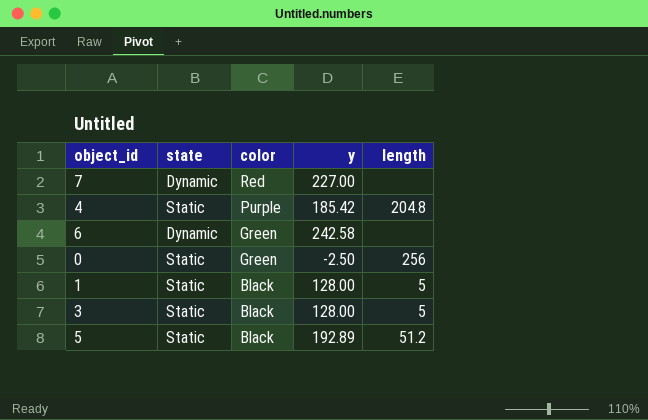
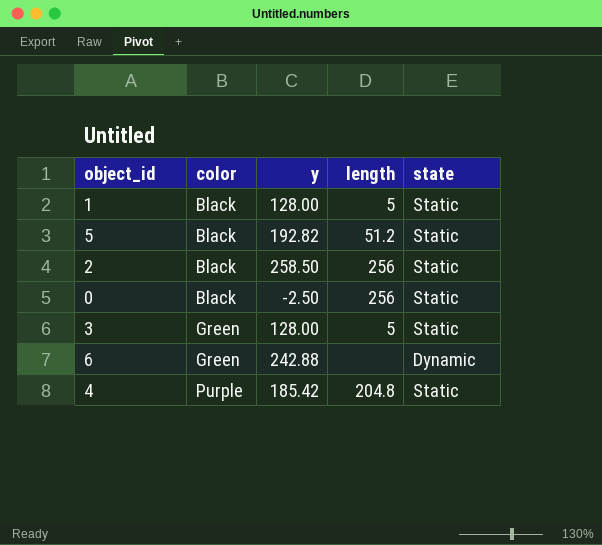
row order: color descending -> color ascending
column state | position: 2 -> 5
row 7: Dynamic | Red | 227.00 | none -> none
5 | y: 192.89 -> 192.82
row 2: none -> Black | 258.50 | 256 | Static
0 | color: Green -> Black
3 | color: Black -> Green
6 | y: 242.58 -> 242.88

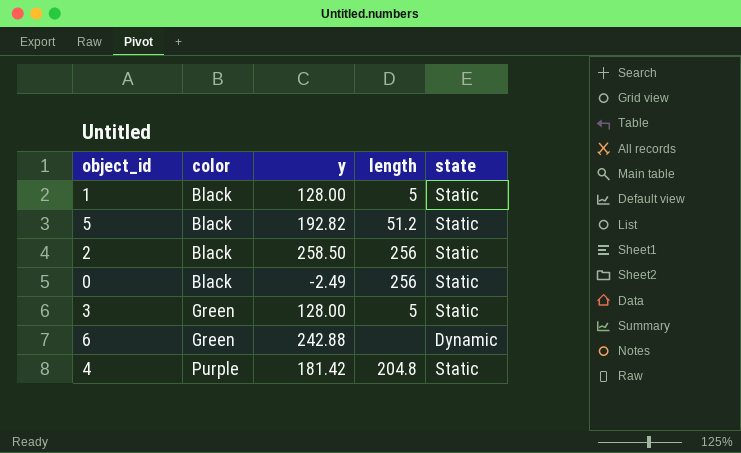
0 | y: -2.50 -> -2.49
4 | y: 185.42 -> 181.42

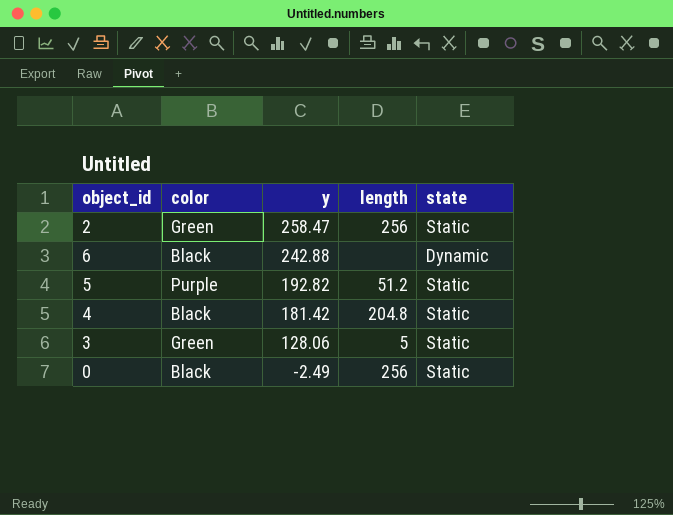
row order: color ascending -> y descending
row 1: Black | 128.00 | 5 | Static -> none
2 | color: Black -> Green
2 | y: 258.50 -> 258.47
6 | color: Green -> Black
5 | color: Black -> Purple
4 | color: Purple -> Black
3 | y: 128.00 -> 128.06

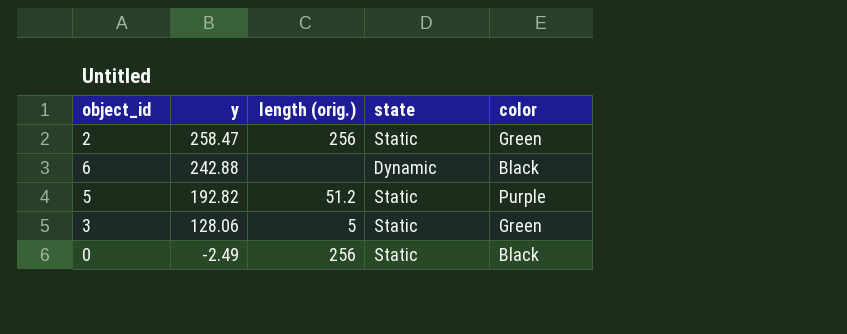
column name: length -> length (orig.)
column color | position: 2 -> 5
row 4: Black | 181.42 | 204.8 | Static -> none

